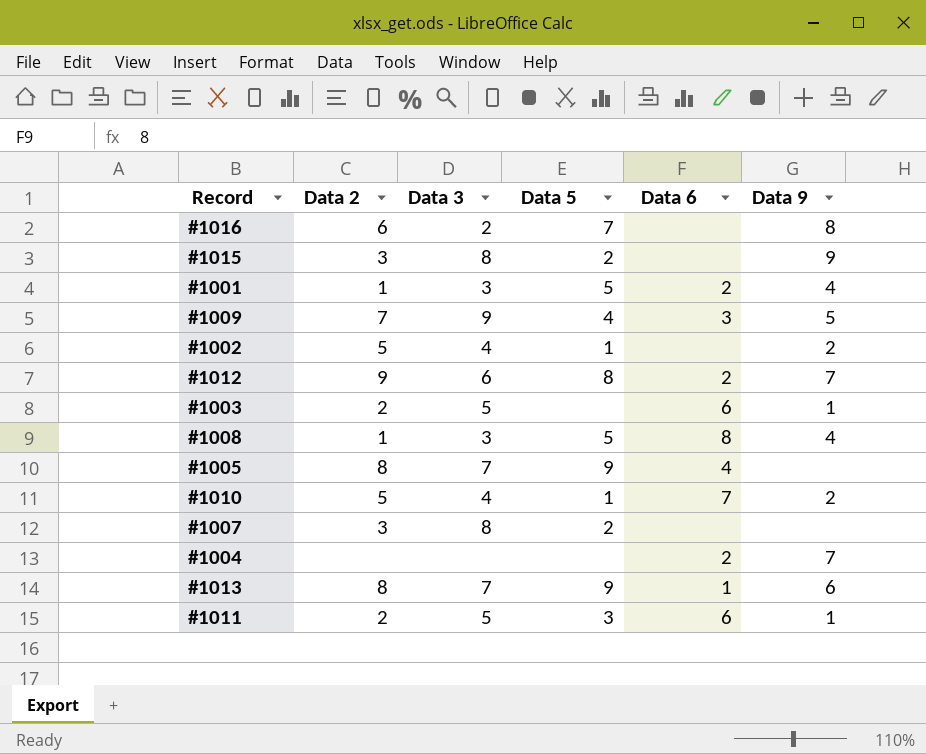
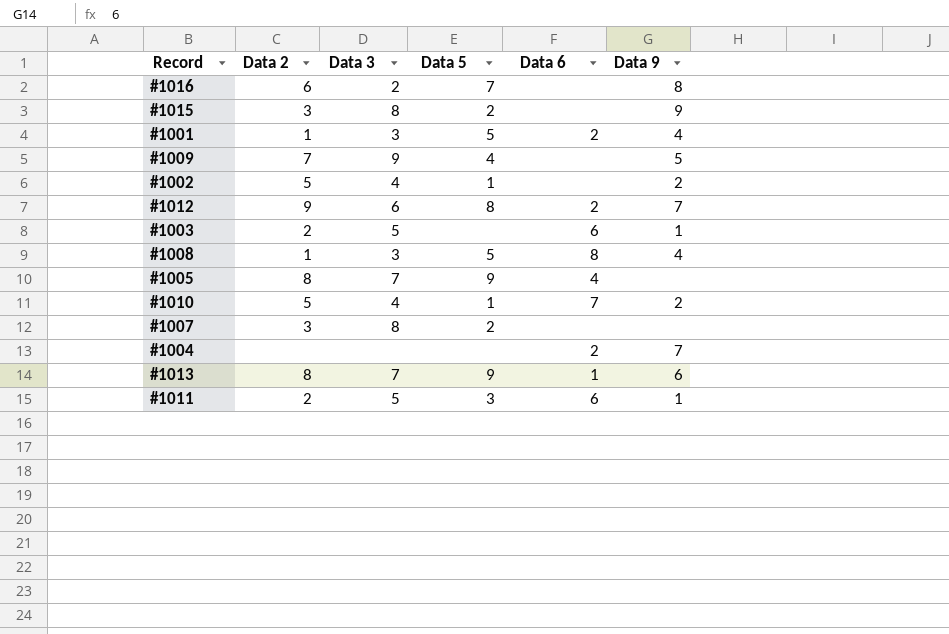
#1009 | Data 6: 3 -> none

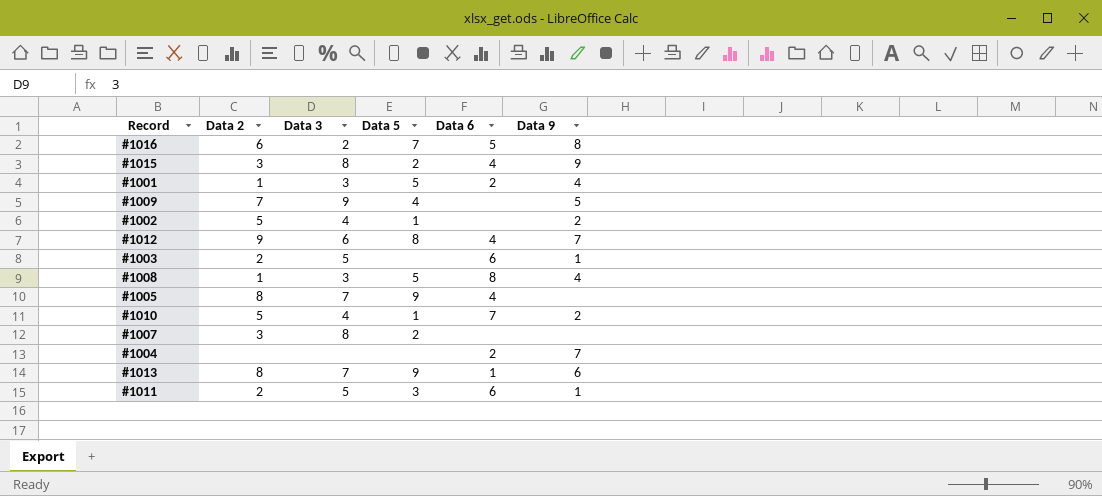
#1016 | Data 6: none -> 5
#1015 | Data 6: none -> 4
#1012 | Data 6: 2 -> 4

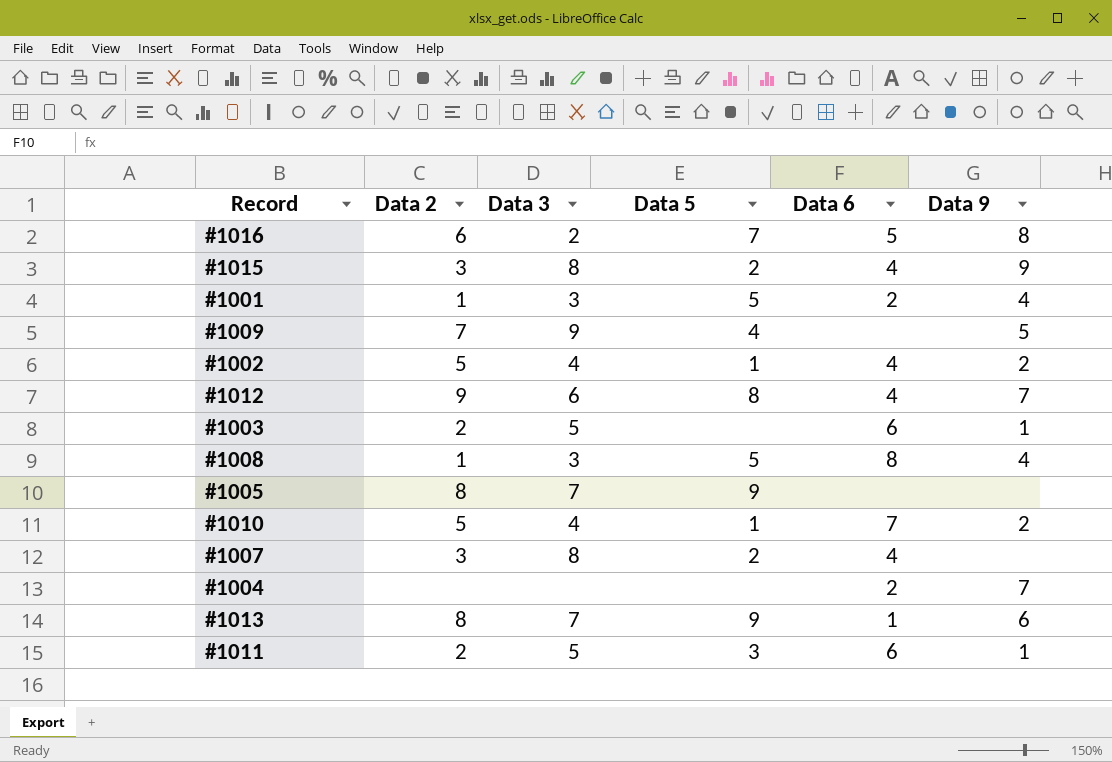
#1002 | Data 6: none -> 4
#1005 | Data 6: 4 -> none
#1007 | Data 6: none -> 4

